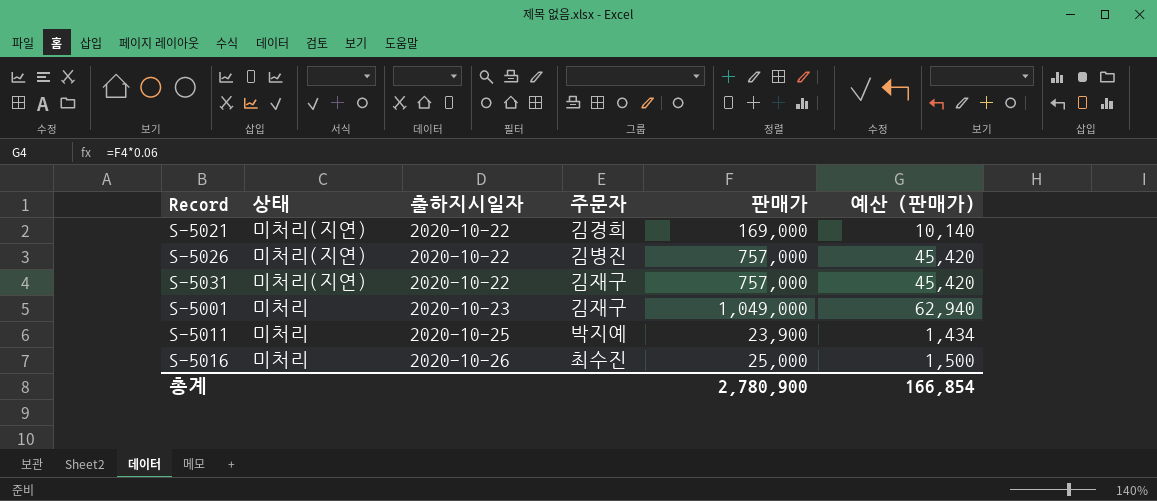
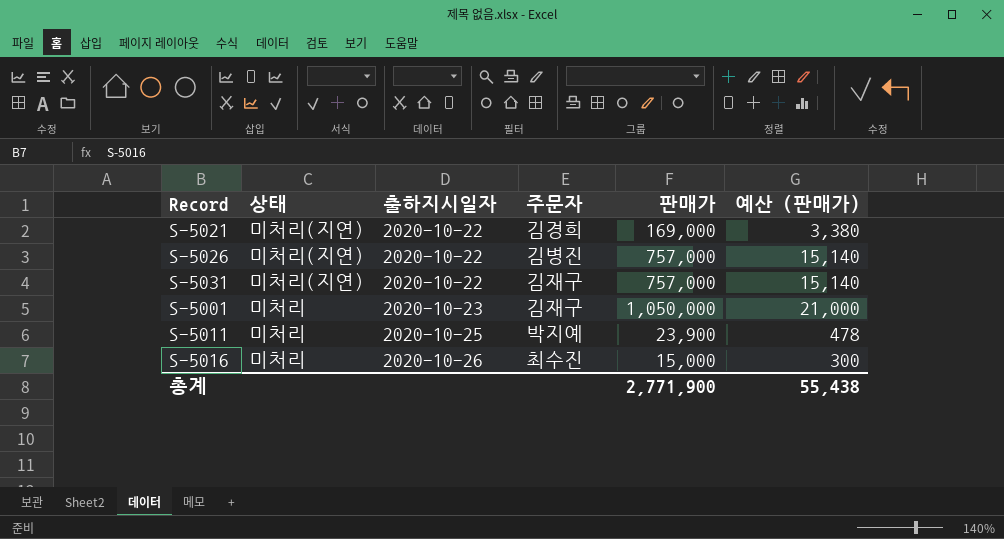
column 예산 (판매가) | formula: [판매가] * 0.06 -> [판매가] * 0.02
S-5001 | 판매가: 1,049,000 -> 1,050,000
S-5016 | 판매가: 25,000 -> 15,000
총계 | 판매가: 2,780,900 -> 2,771,900
총계 | 예산 (판매가): 166,854 -> 55,438

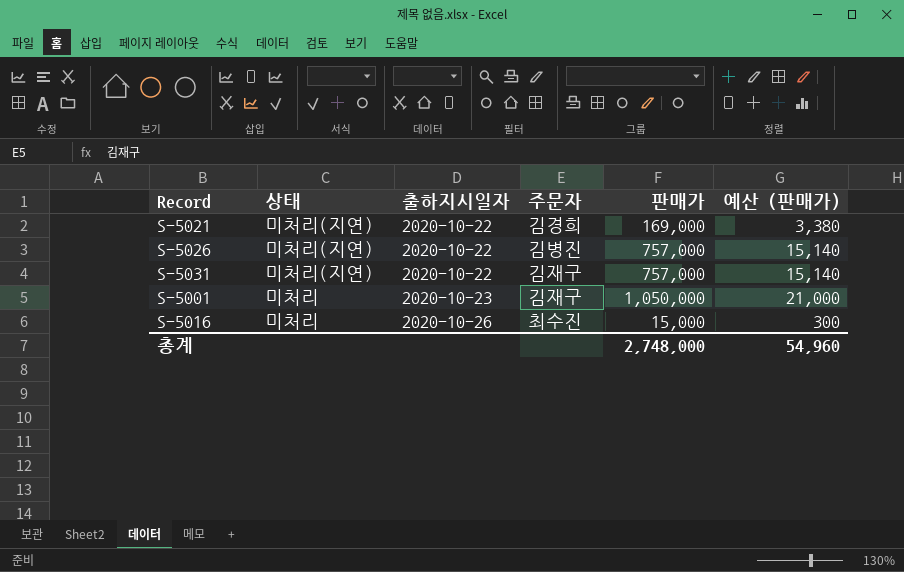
row S-5011: 미처리 | 2020-10-25 | 박지예 | 23,900 | 478 -> none
총계 | 판매가: 2,771,900 -> 2,748,000
총계 | 예산 (판매가): 55,438 -> 54,960

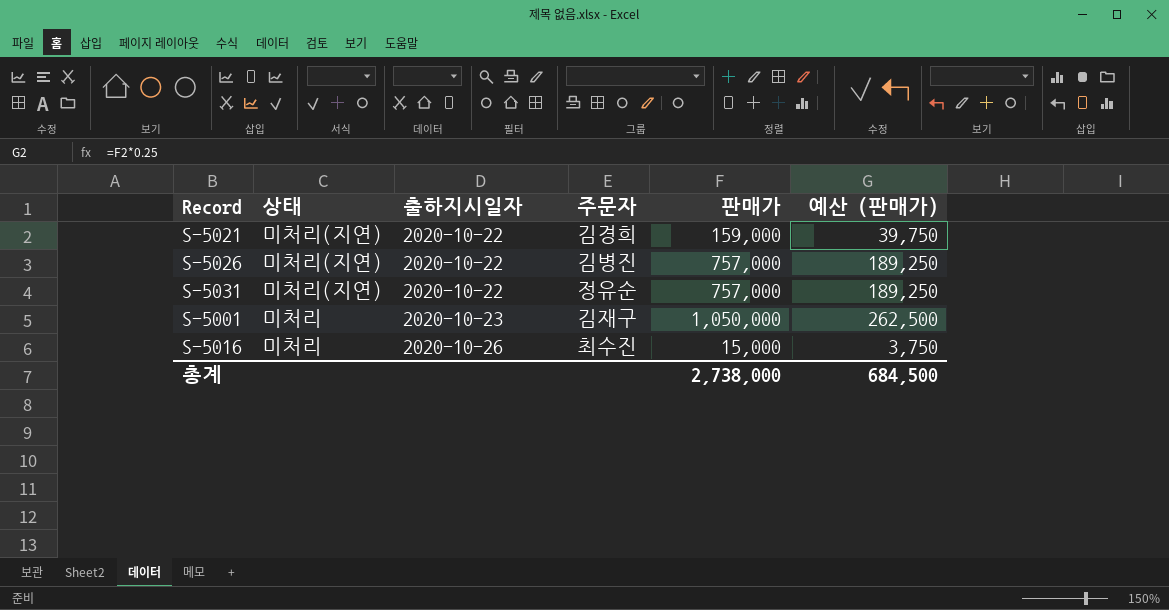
column 예산 (판매가) | formula: [판매가] * 0.02 -> [판매가] * 0.25
S-5021 | 판매가: 169,000 -> 159,000
S-5031 | 주문자: 김재구 -> 정유순
총계 | 판매가: 2,748,000 -> 2,738,000
총계 | 예산 (판매가): 54,960 -> 684,500

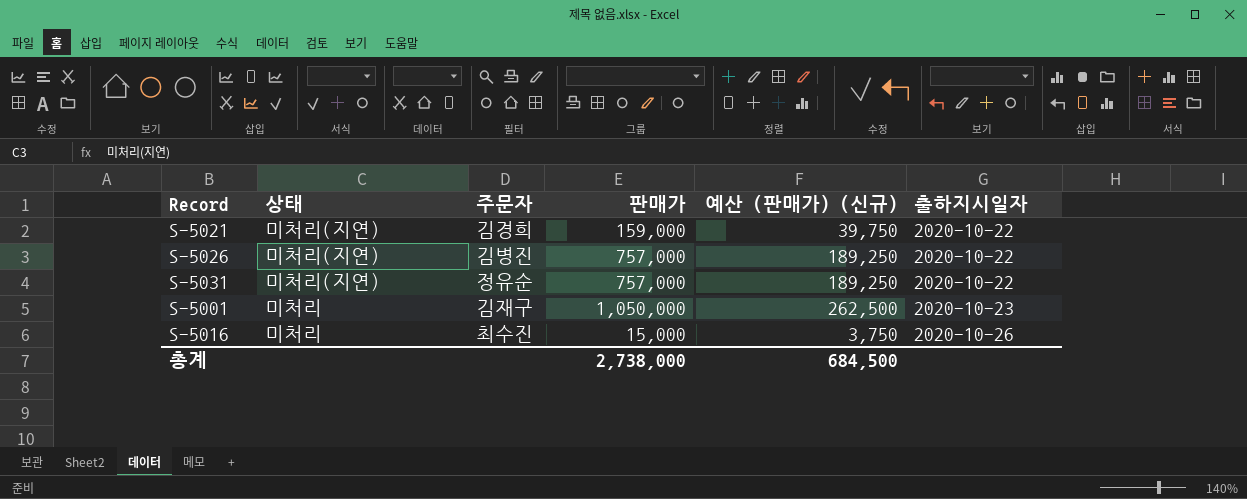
column name: 예산 (판매가) -> 예산 (판매가) (신규)
column 출하지시일자 | position: 3 -> 6

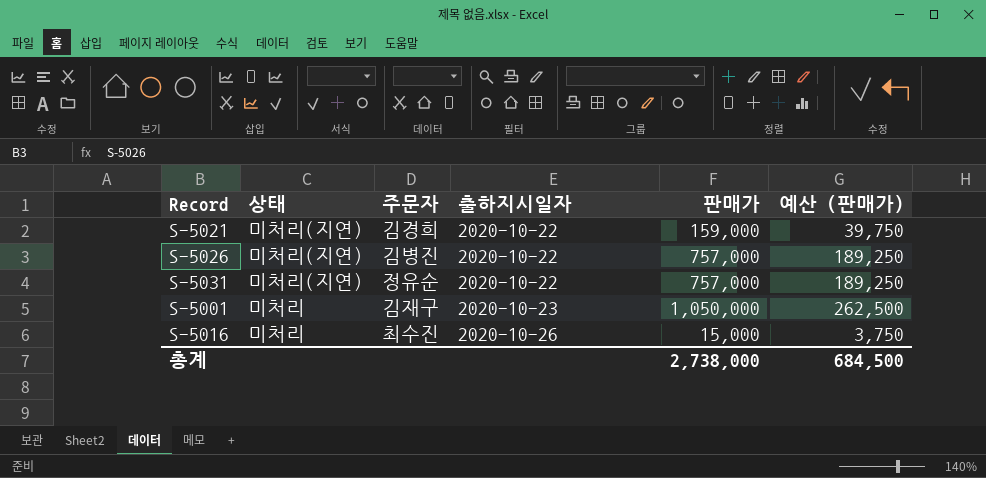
column 출하지시일자 | position: 6 -> 4
column name: 예산 (판매가) (신규) -> 예산 (판매가)

